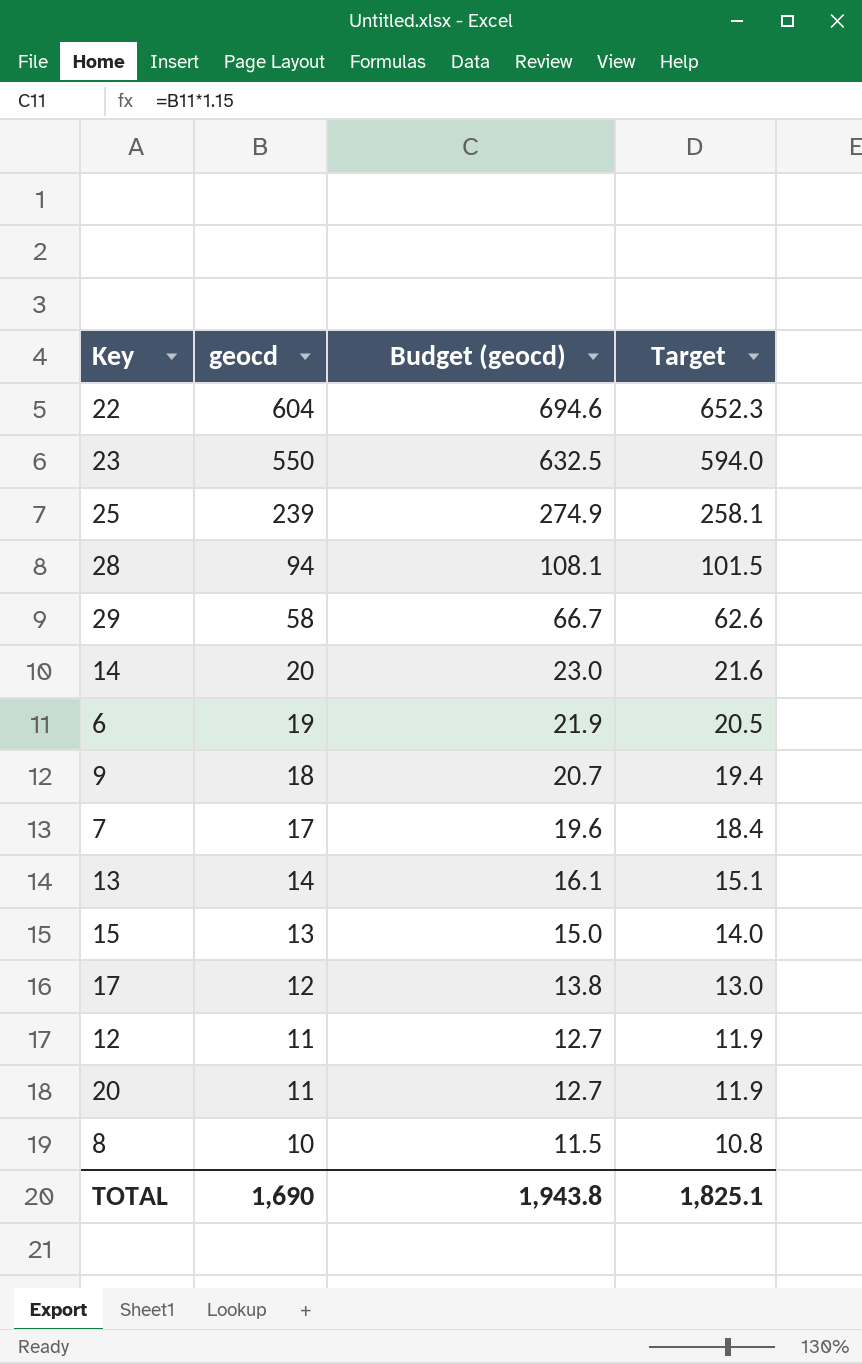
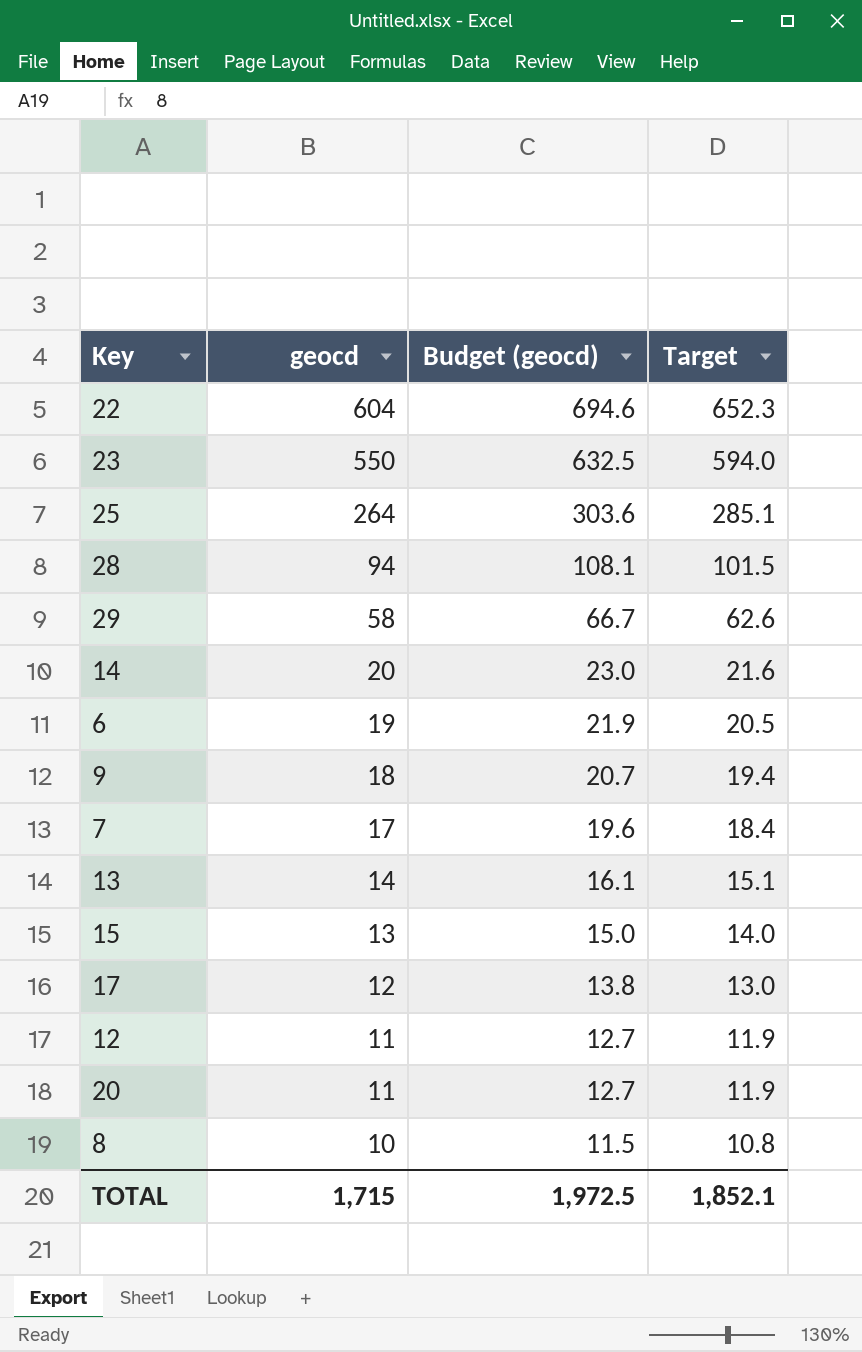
25 | geocd: 239 -> 264
25 | Budget (geocd): 274.9 -> 303.6
25 | Target: 258.1 -> 285.1
TOTAL | geocd: 1,690 -> 1,715
TOTAL | Budget (geocd): 1,943.8 -> 1,972.5
TOTAL | Target: 1,825.1 -> 1,852.1

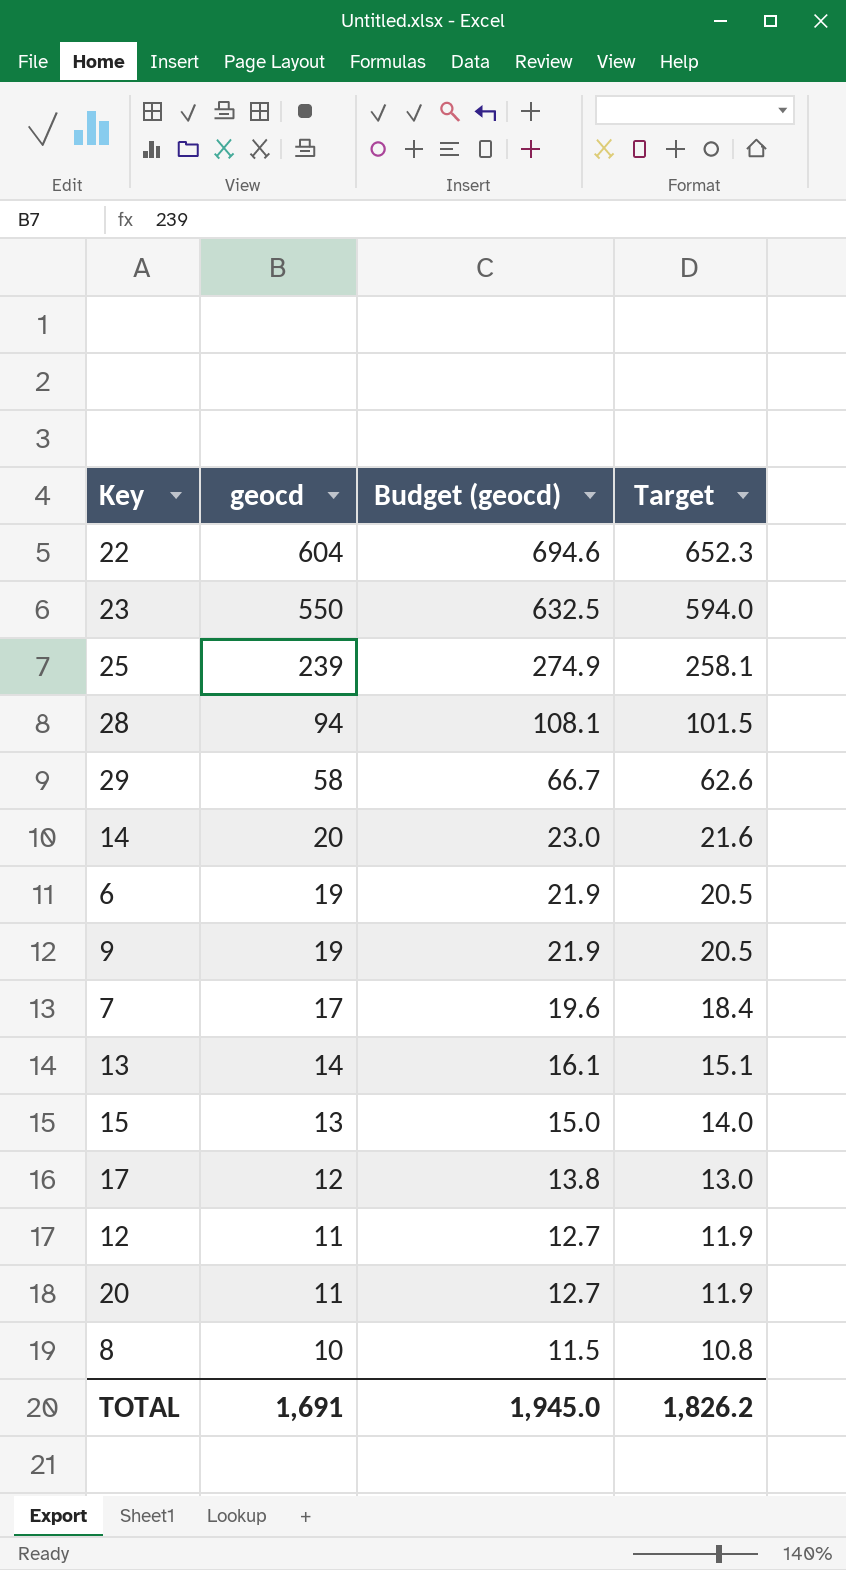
25 | geocd: 264 -> 239
25 | Budget (geocd): 303.6 -> 274.9
25 | Target: 285.1 -> 258.1
9 | geocd: 18 -> 19
9 | Budget (geocd): 20.7 -> 21.9
9 | Target: 19.4 -> 20.5
TOTAL | geocd: 1,715 -> 1,691
TOTAL | Budget (geocd): 1,972.5 -> 1,945.0
TOTAL | Target: 1,852.1 -> 1,826.2

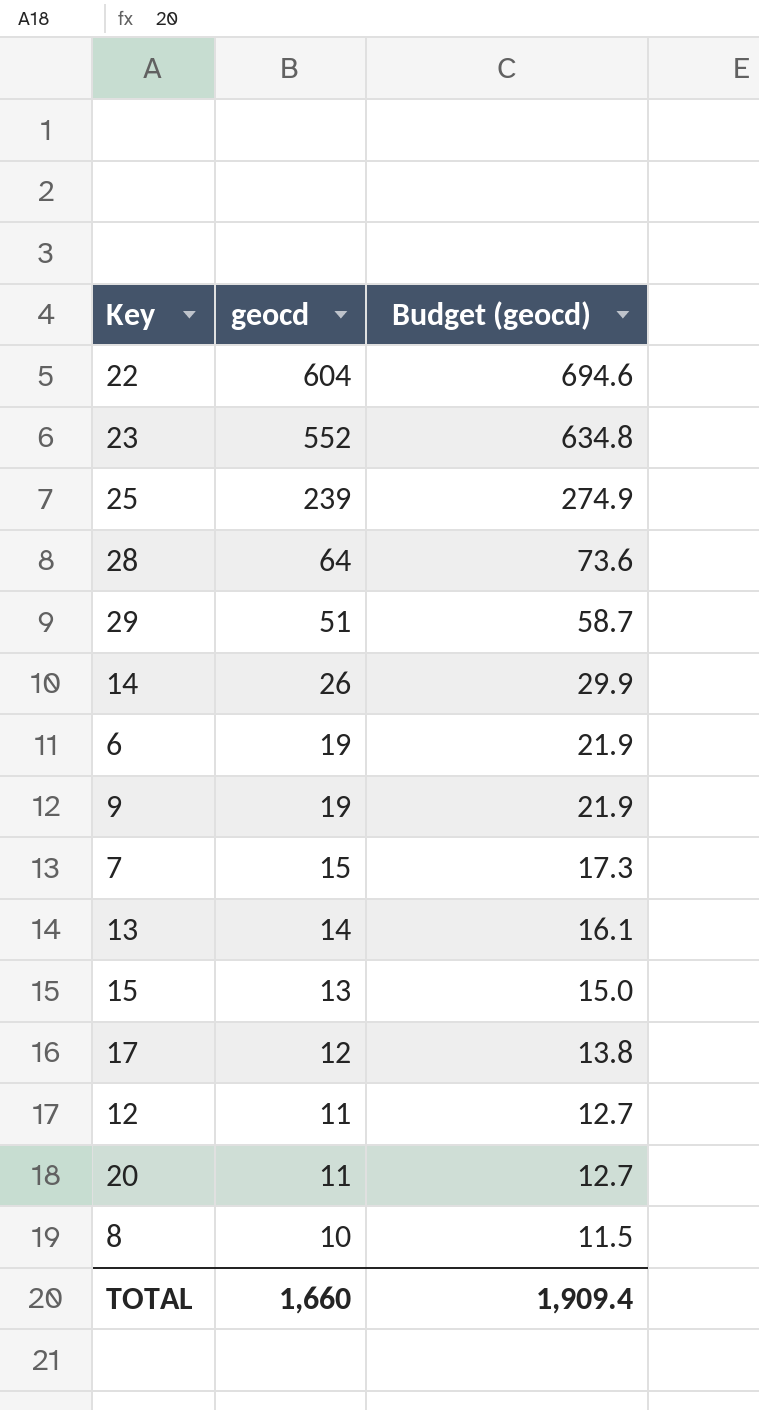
column Target | formula: [geocd] * 1.08 -> none
23 | geocd: 550 -> 552
23 | Budget (geocd): 632.5 -> 634.8
28 | geocd: 94 -> 64
28 | Budget (geocd): 108.1 -> 73.6
29 | geocd: 58 -> 51
29 | Budget (geocd): 66.7 -> 58.7
14 | geocd: 20 -> 26
14 | Budget (geocd): 23.0 -> 29.9
7 | geocd: 17 -> 15
7 | Budget (geocd): 19.6 -> 17.3
TOTAL | geocd: 1,691 -> 1,660
TOTAL | Budget (geocd): 1,945.0 -> 1,909.4

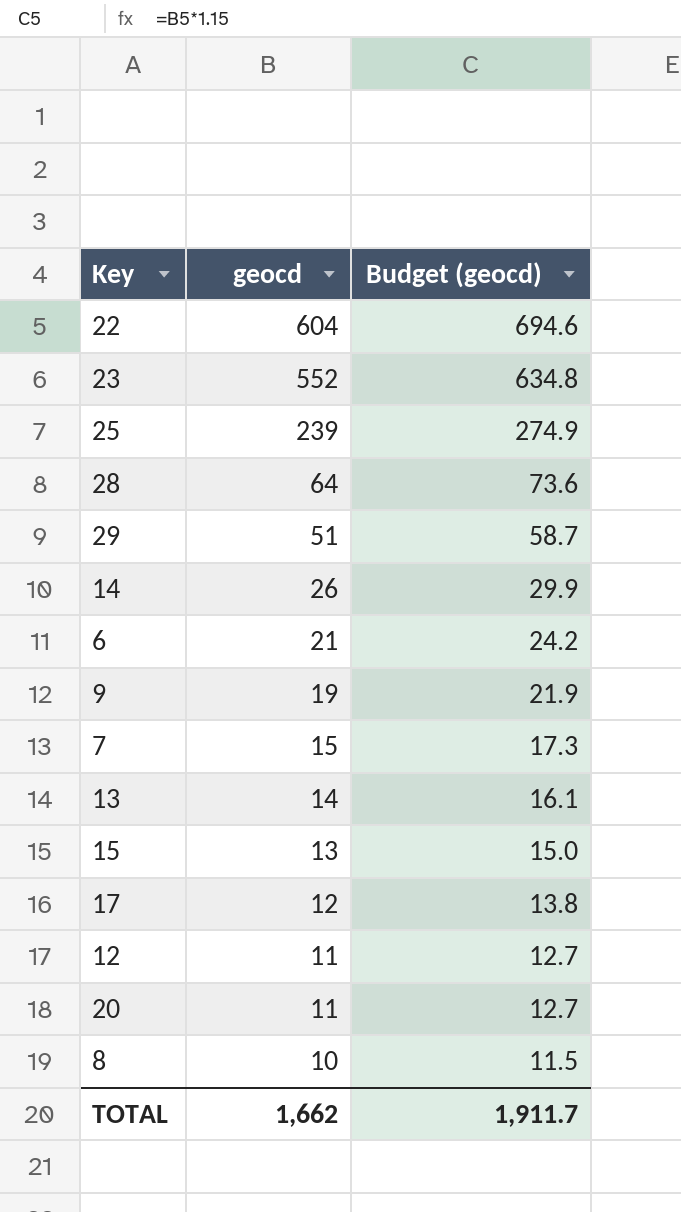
6 | geocd: 19 -> 21
6 | Budget (geocd): 21.9 -> 24.2
TOTAL | geocd: 1,660 -> 1,662
TOTAL | Budget (geocd): 1,909.4 -> 1,911.7

